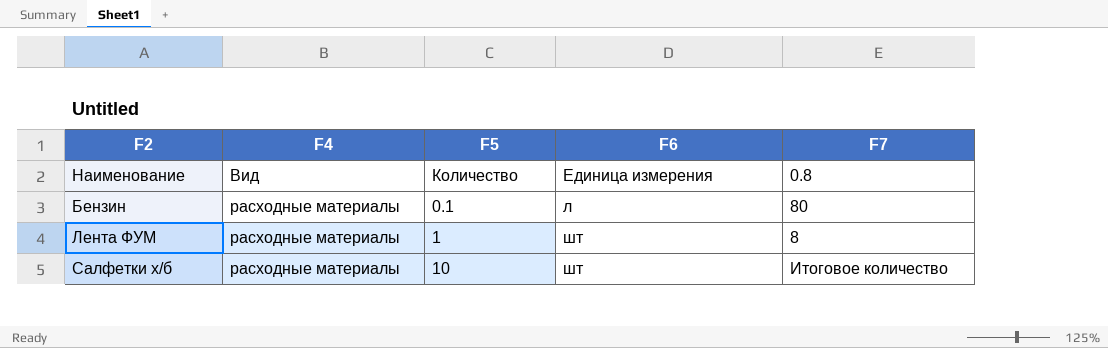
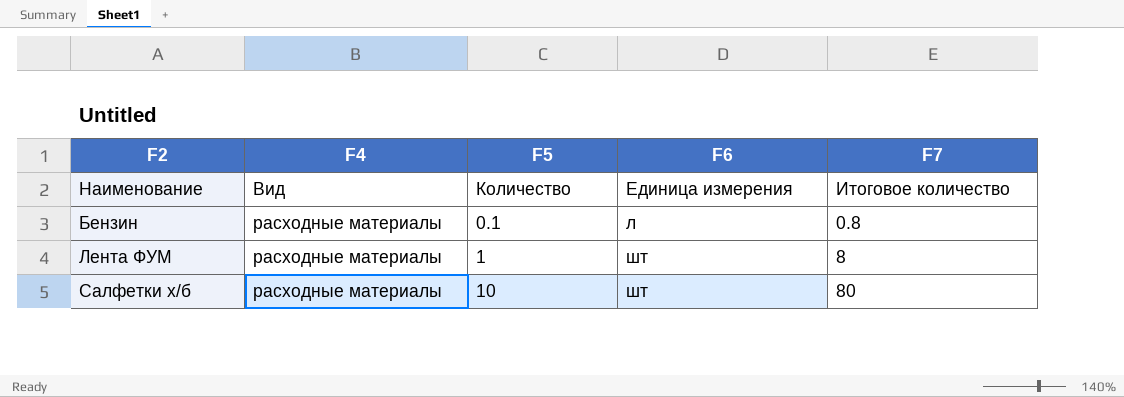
Наименование | F7: 0.8 -> Итоговое количество
Бензин | F7: 80 -> 0.8
Салфетки х/б | F7: Итоговое количество -> 80

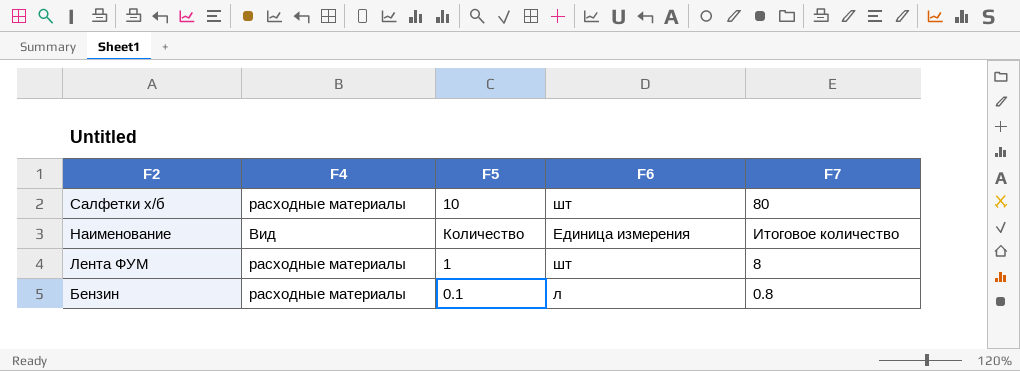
row order: F4 ascending -> F2 descending

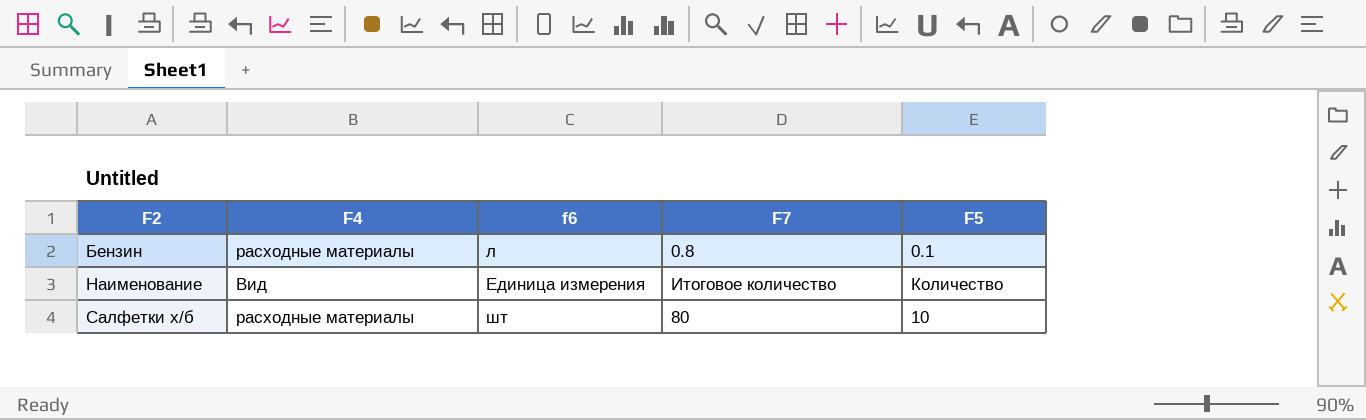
row order: F2 descending -> F2 ascending
column name: F6 -> f6
column F5 | position: 3 -> 5
row Лента ФУМ: расходные материалы | 1 | шт | 8 -> none

